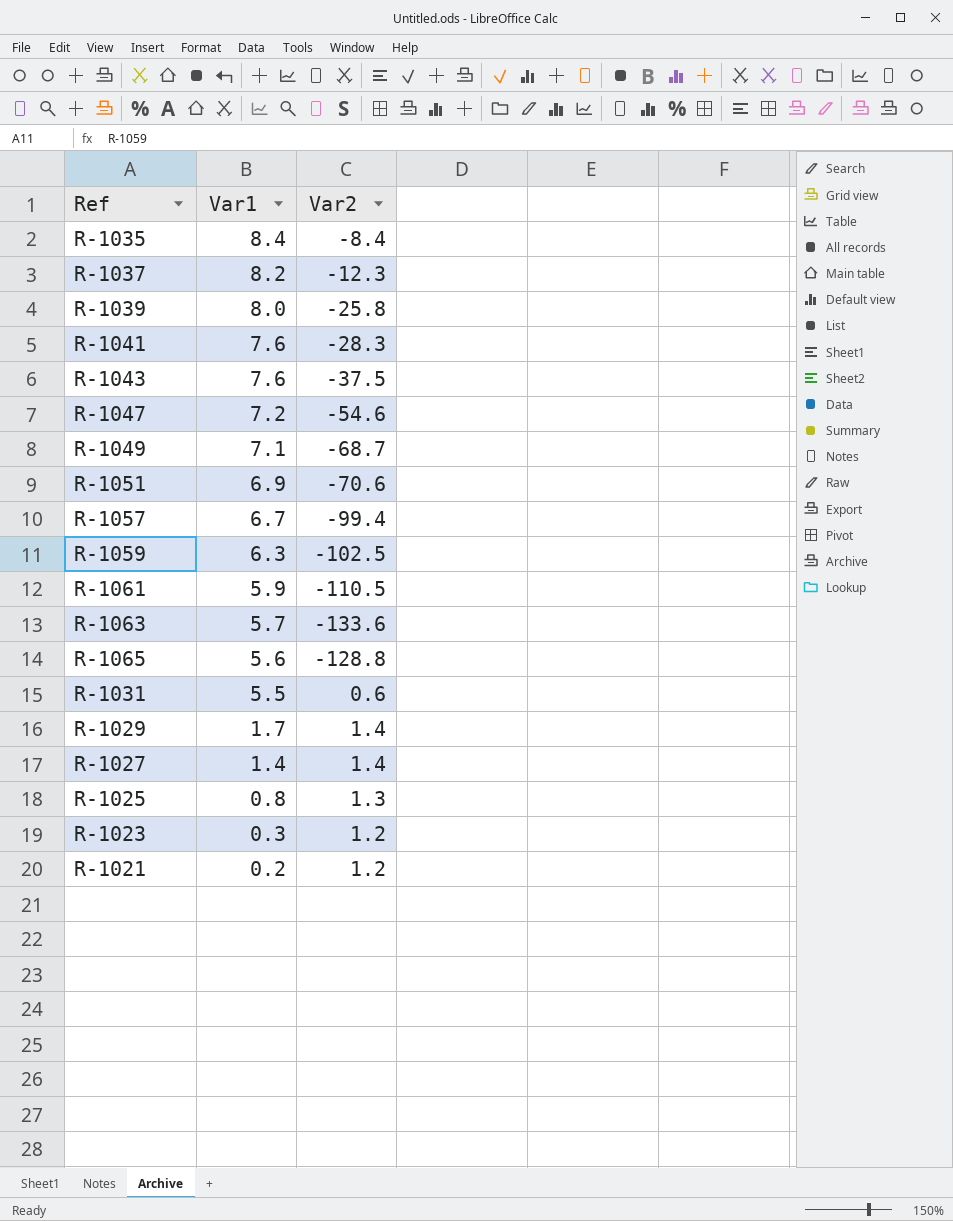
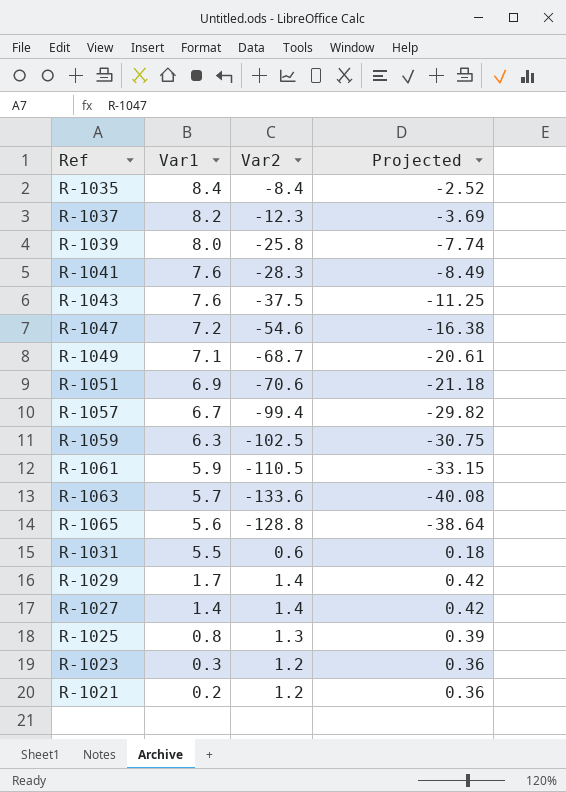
column Projected | formula: none -> [Var2] * 0.3

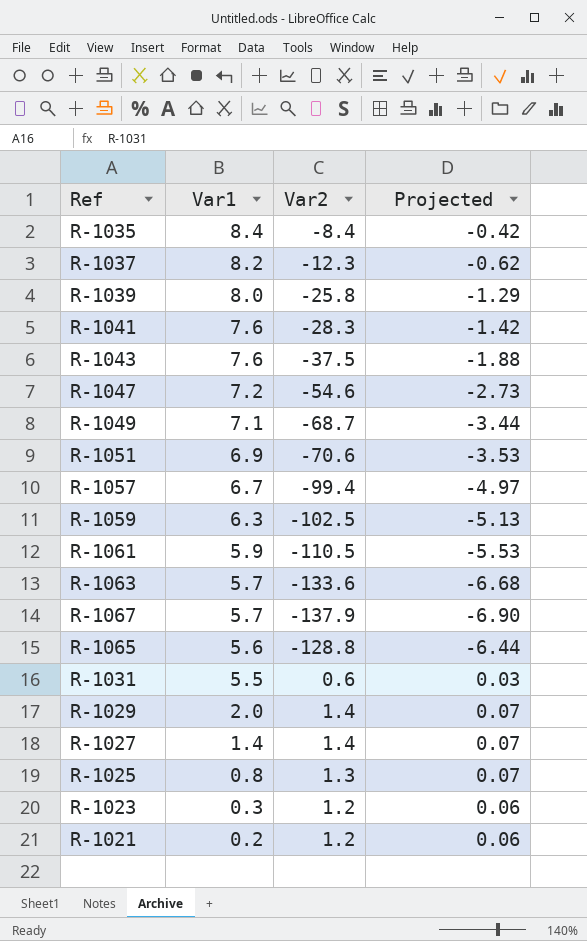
column Projected | formula: [Var2] * 0.3 -> [Var2] * 0.05
row R-1067: none -> 5.7 | -137.9 | -6.90
R-1029 | Var1: 1.7 -> 2.0

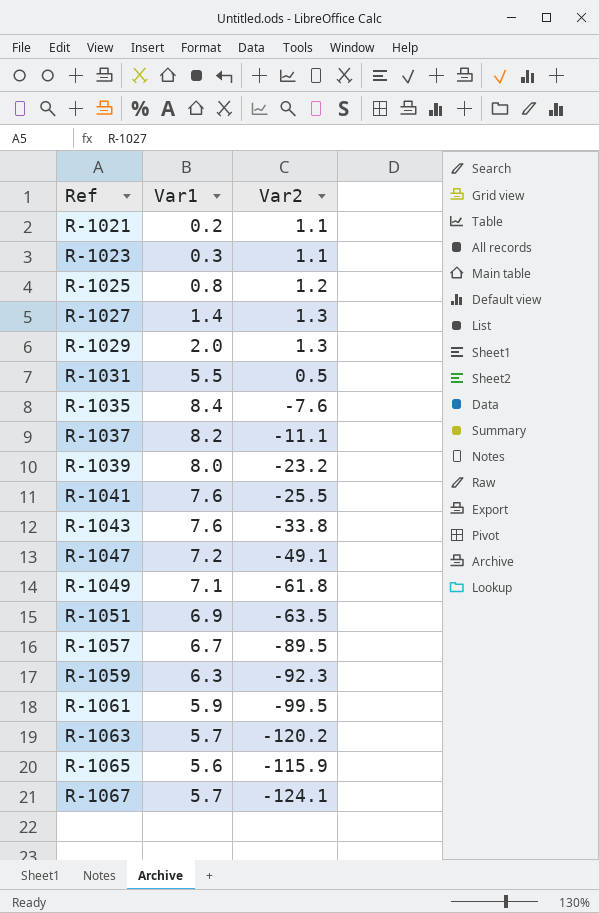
row order: Var1 descending -> Ref ascending
column Projected | formula: [Var2] * 0.05 -> none
R-1021 | Var2: 1.2 -> 1.1
R-1023 | Var2: 1.2 -> 1.1
R-1025 | Var2: 1.3 -> 1.2
R-1027 | Var2: 1.4 -> 1.3
R-1029 | Var2: 1.4 -> 1.3
R-1031 | Var2: 0.6 -> 0.5
R-1035 | Var2: -8.4 -> -7.6
R-1037 | Var2: -12.3 -> -11.1
R-1039 | Var2: -25.8 -> -23.2
R-1041 | Var2: -28.3 -> -25.5
R-1043 | Var2: -37.5 -> -33.8
R-1047 | Var2: -54.6 -> -49.1
R-1049 | Var2: -68.7 -> -61.8
R-1051 | Var2: -70.6 -> -63.5
R-1057 | Var2: -99.4 -> -89.5
R-1059 | Var2: -102.5 -> -92.3
R-1061 | Var2: -110.5 -> -99.5
R-1063 | Var2: -133.6 -> -120.2
R-1065 | Var2: -128.8 -> -115.9
R-1067 | Var2: -137.9 -> -124.1

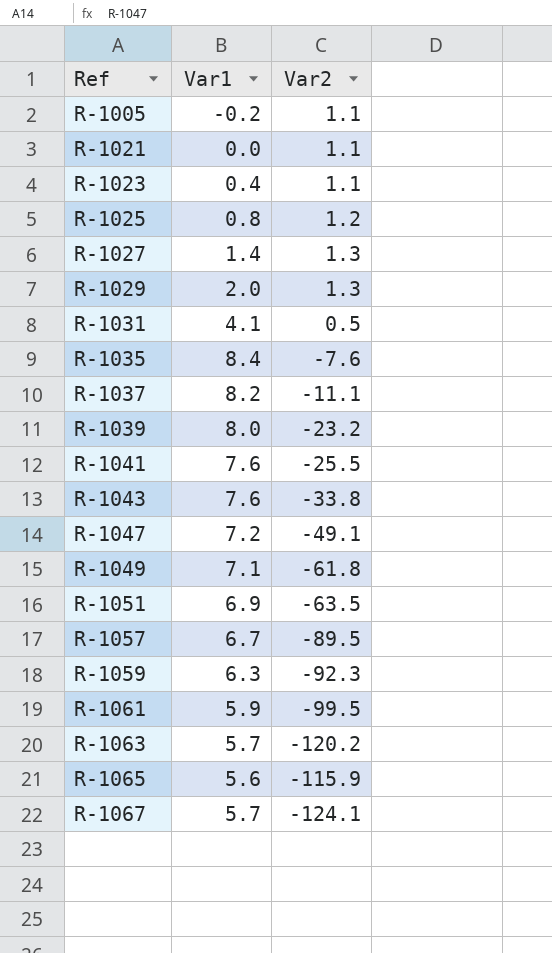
row R-1005: none -> -0.2 | 1.1
R-1021 | Var1: 0.2 -> 0.0
R-1023 | Var1: 0.3 -> 0.4
R-1031 | Var1: 5.5 -> 4.1

